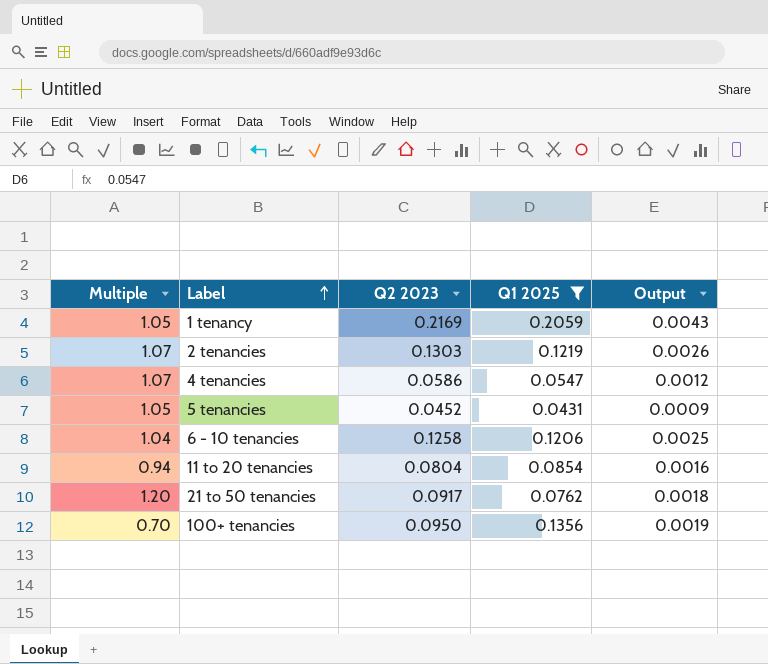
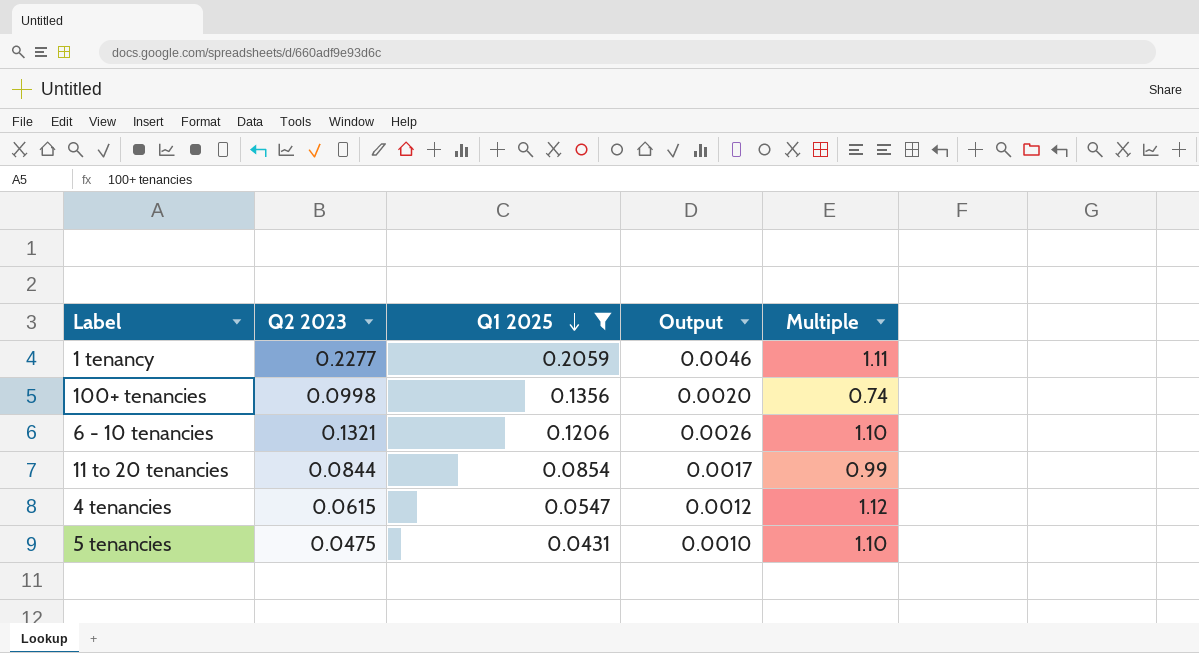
row order: Label ascending -> Q1 2025 descending
column Multiple | position: 1 -> 5
row 2 tenancies: 1.07 | 0.1303 | 0.1219 | 0.0026 -> none
row 21 to 50 tenancies: 1.20 | 0.0917 | 0.0762 | 0.0018 -> none
1 tenancy | Q2 2023: 0.2169 -> 0.2277
1 tenancy | Output: 0.0043 -> 0.0046
1 tenancy | Multiple: 1.05 -> 1.11
100+ tenancies | Q2 2023: 0.0950 -> 0.0998
100+ tenancies | Output: 0.0019 -> 0.0020
100+ tenancies | Multiple: 0.70 -> 0.74
6 - 10 tenancies | Q2 2023: 0.1258 -> 0.1321
6 - 10 tenancies | Output: 0.0025 -> 0.0026
6 - 10 tenancies | Multiple: 1.04 -> 1.10
11 to 20 tenancies | Q2 2023: 0.0804 -> 0.0844
11 to 20 tenancies | Output: 0.0016 -> 0.0017
11 to 20 tenancies | Multiple: 0.94 -> 0.99
4 tenancies | Q2 2023: 0.0586 -> 0.0615
4 tenancies | Multiple: 1.07 -> 1.12
5 tenancies | Q2 2023: 0.0452 -> 0.0475
5 tenancies | Output: 0.0009 -> 0.0010
5 tenancies | Multiple: 1.05 -> 1.10

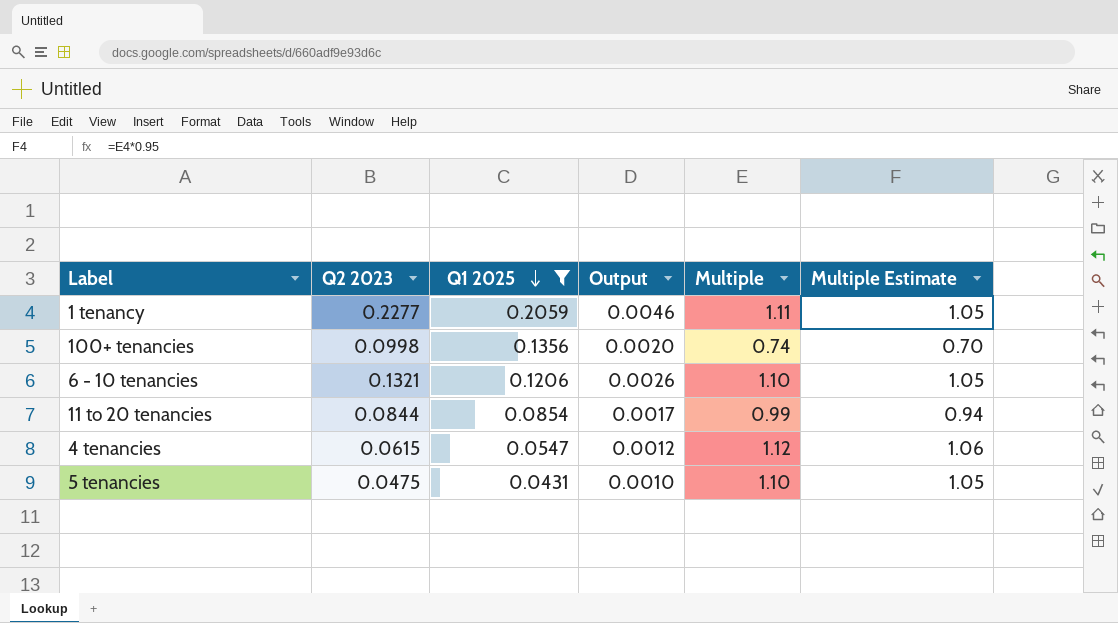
column Multiple Estimate | formula: none -> [Multiple] * 0.95

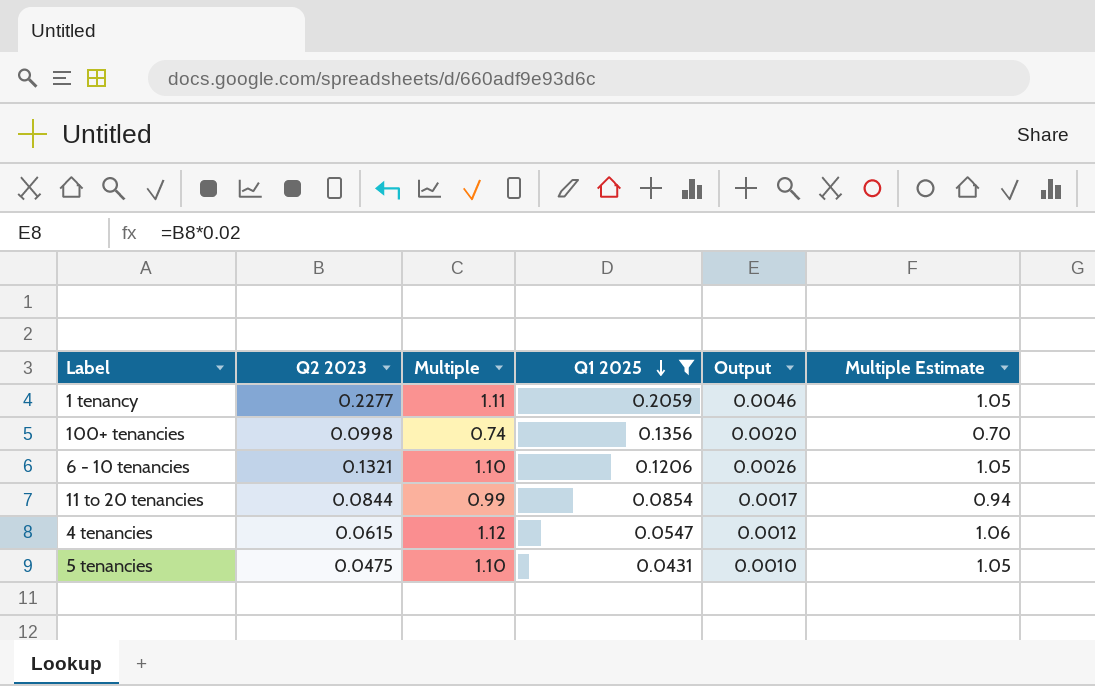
column Multiple | position: 5 -> 3

